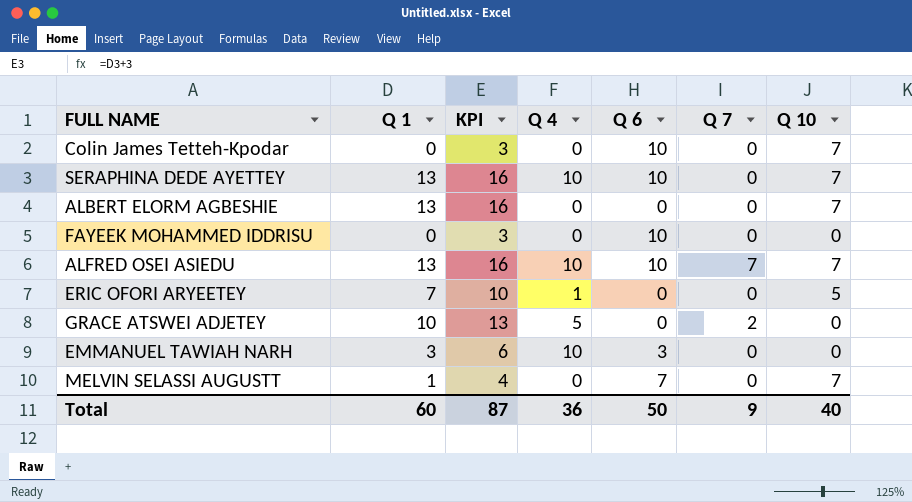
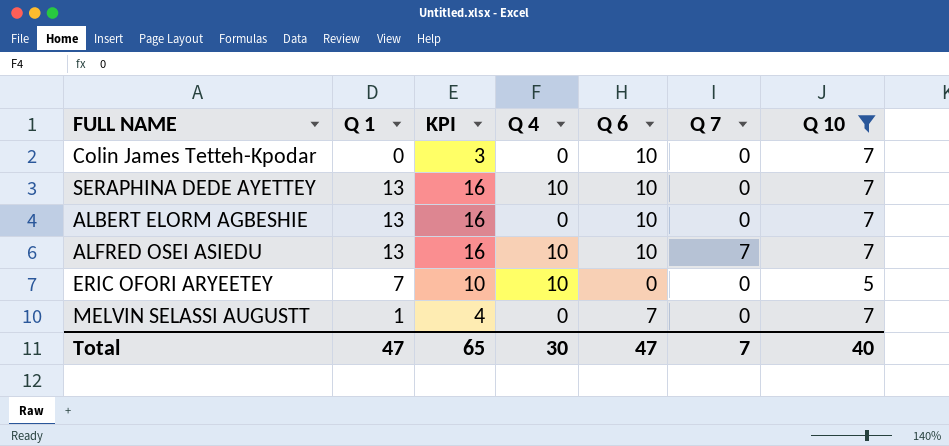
filter: none -> Q 10 != 0
ALBERT ELORM AGBESHIE | Q 6: 0 -> 10
ERIC OFORI ARYEETEY | Q 4: 1 -> 10
Total | Q 1: 60 -> 47
Total | KPI: 87 -> 65
Total | Q 4: 36 -> 30
Total | Q 6: 50 -> 47
Total | Q 7: 9 -> 7

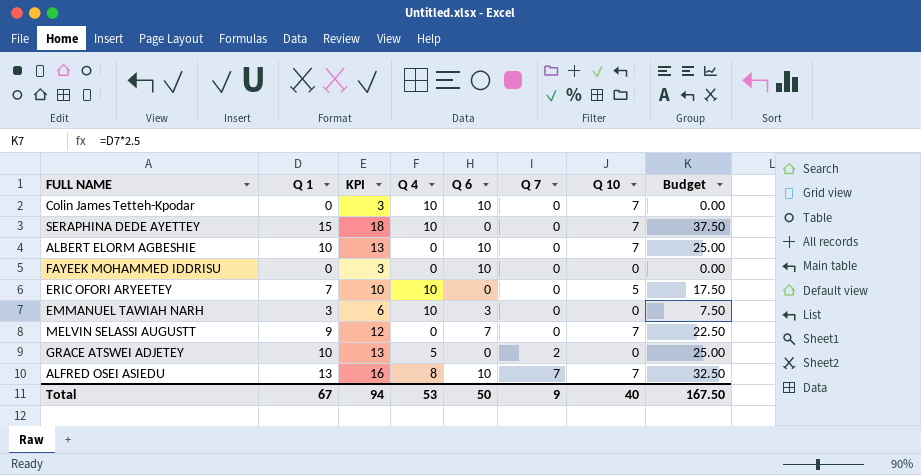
filter: Q 10 != 0 -> none
row order: none -> Q 7 ascending
column Budget | formula: none -> [Q 1] * 2.5
Colin James Tetteh-Kpodar | Q 4: 0 -> 10
SERAPHINA DEDE AYETTEY | Q 1: 13 -> 15
SERAPHINA DEDE AYETTEY | KPI: 16 -> 18
SERAPHINA DEDE AYETTEY | Q 6: 10 -> 0
ALBERT ELORM AGBESHIE | Q 1: 13 -> 10
ALBERT ELORM AGBESHIE | KPI: 16 -> 13
MELVIN SELASSI AUGUSTT | Q 1: 1 -> 9
MELVIN SELASSI AUGUSTT | KPI: 4 -> 12
ALFRED OSEI ASIEDU | Q 4: 10 -> 8
Total | Q 1: 47 -> 67
Total | KPI: 65 -> 94
Total | Q 4: 30 -> 53
Total | Q 6: 47 -> 50
Total | Q 7: 7 -> 9

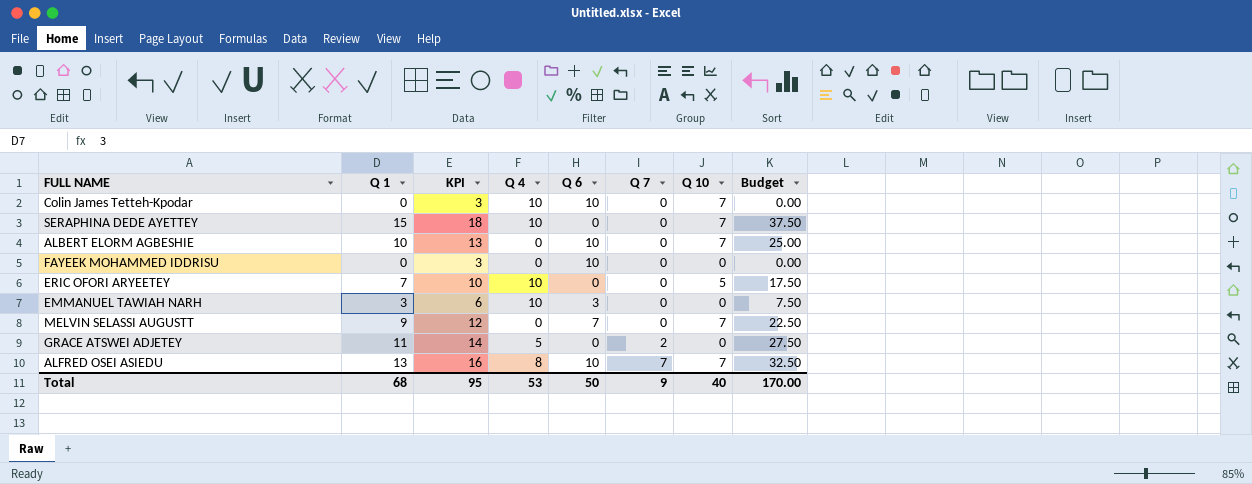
GRACE ATSWEI ADJETEY | Q 1: 10 -> 11
GRACE ATSWEI ADJETEY | KPI: 13 -> 14
GRACE ATSWEI ADJETEY | Budget: 25.00 -> 27.50
Total | Q 1: 67 -> 68
Total | KPI: 94 -> 95
Total | Budget: 167.50 -> 170.00

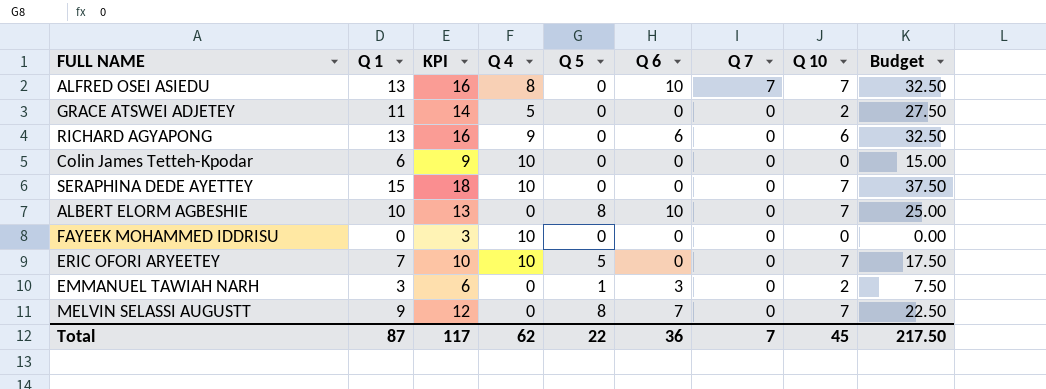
row order: Q 7 ascending -> Q 7 descending
column Q 5 | position: none -> 5
GRACE ATSWEI ADJETEY | Q 7: 2 -> 0
GRACE ATSWEI ADJETEY | Q 10: 0 -> 2
row RICHARD AGYAPONG: none -> 13 | 16 | 9 | 0 | 6 | 0 | 6 | 32.50
Colin James Tetteh-Kpodar | Q 1: 0 -> 6
Colin James Tetteh-Kpodar | KPI: 3 -> 9
Colin James Tetteh-Kpodar | Q 6: 10 -> 0
Colin James Tetteh-Kpodar | Q 10: 7 -> 0
Colin James Tetteh-Kpodar | Budget: 0.00 -> 15.00
FAYEEK MOHAMMED IDDRISU | Q 4: 0 -> 10
FAYEEK MOHAMMED IDDRISU | Q 6: 10 -> 0
ERIC OFORI ARYEETEY | Q 10: 5 -> 7
EMMANUEL TAWIAH NARH | Q 4: 10 -> 0
EMMANUEL TAWIAH NARH | Q 10: 0 -> 2
Total | Q 1: 68 -> 87
Total | KPI: 95 -> 117
Total | Q 4: 53 -> 62
Total | Q 6: 50 -> 36
Total | Q 7: 9 -> 7
Total | Q 10: 40 -> 45
Total | Budget: 170.00 -> 217.50

